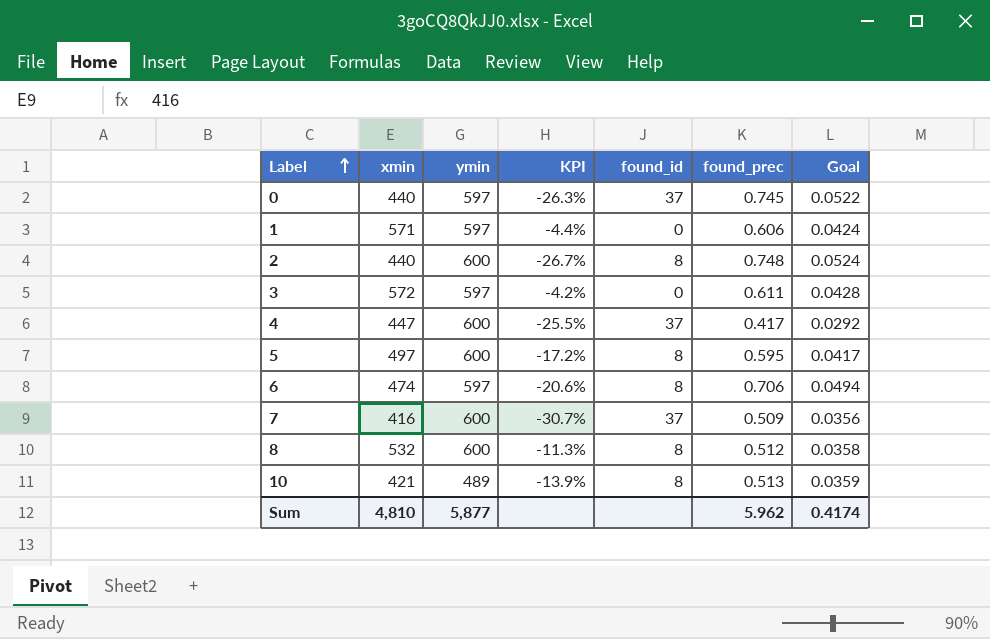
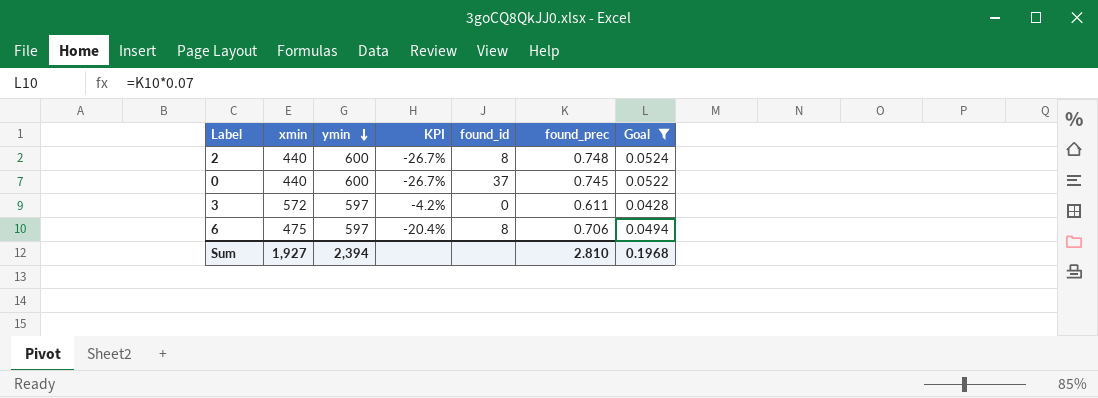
filter: none -> Goal >= 0.0428
row order: Label ascending -> ymin descending
0 | ymin: 597 -> 600
0 | KPI: -26.3% -> -26.7%
6 | xmin: 474 -> 475
6 | KPI: -20.6% -> -20.4%
Sum | xmin: 4,810 -> 1,927
Sum | ymin: 5,877 -> 2,394
Sum | found_prec: 5.962 -> 2.810
Sum | Goal: 0.4174 -> 0.1968

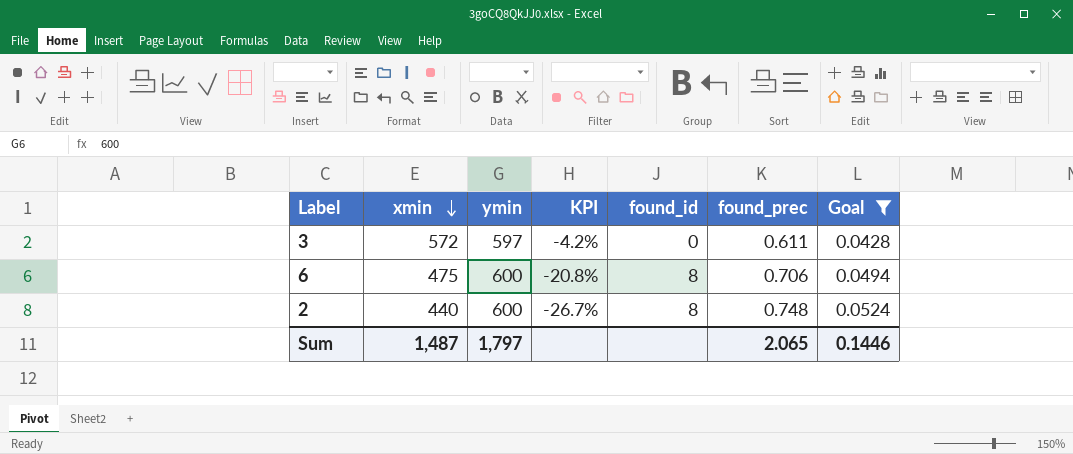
row order: ymin descending -> xmin descending
row 0: 440 | 600 | -26.7% | 37 | 0.745 | 0.0522 -> none
6 | ymin: 597 -> 600
6 | KPI: -20.4% -> -20.8%
Sum | xmin: 1,927 -> 1,487
Sum | ymin: 2,394 -> 1,797
Sum | found_prec: 2.810 -> 2.065
Sum | Goal: 0.1968 -> 0.1446

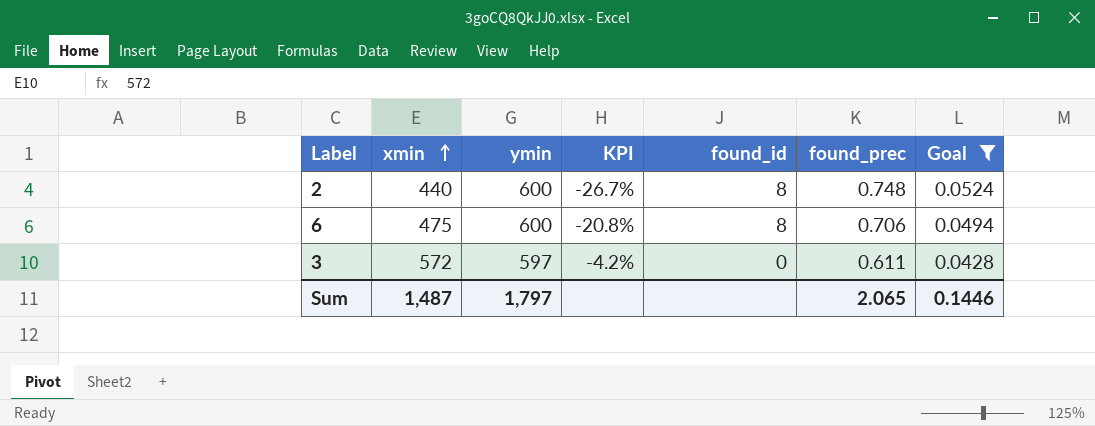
row order: xmin descending -> xmin ascending

